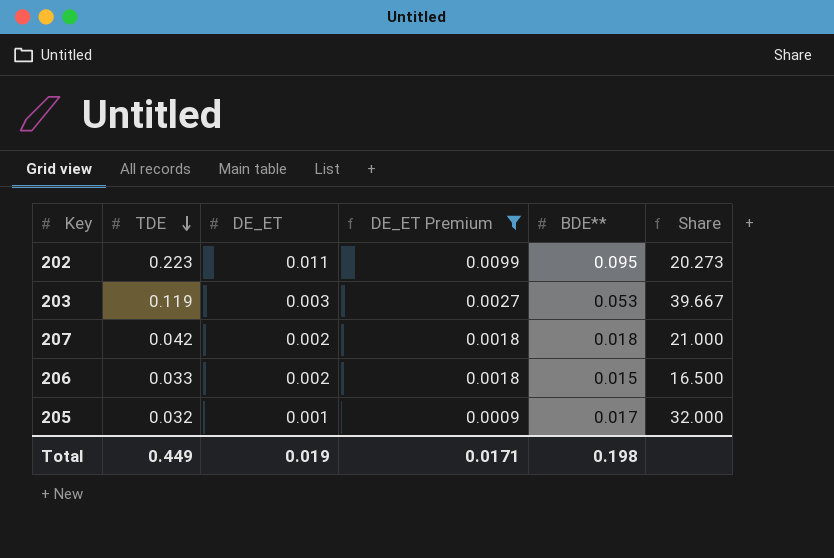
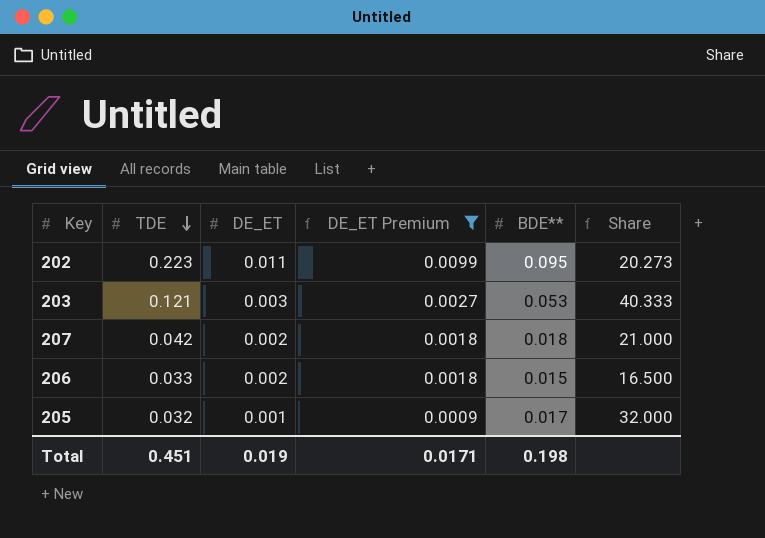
203 | TDE: 0.119 -> 0.121
203 | Share: 39.667 -> 40.333
Total | TDE: 0.449 -> 0.451

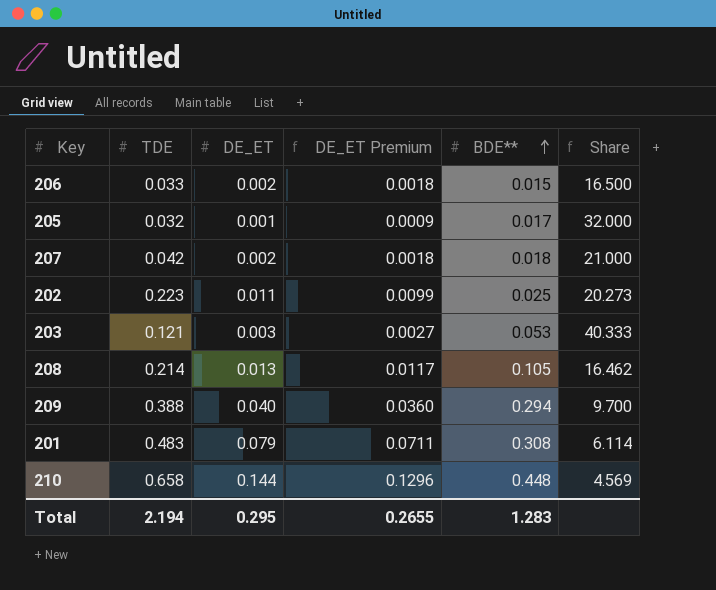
filter: DE_ET Premium <= 0.0099 -> none
row order: TDE descending -> BDE** ascending
202 | BDE**: 0.095 -> 0.025
Total | TDE: 0.451 -> 2.194
Total | DE_ET: 0.019 -> 0.295
Total | DE_ET Premium: 0.0171 -> 0.2655
Total | BDE**: 0.198 -> 1.283

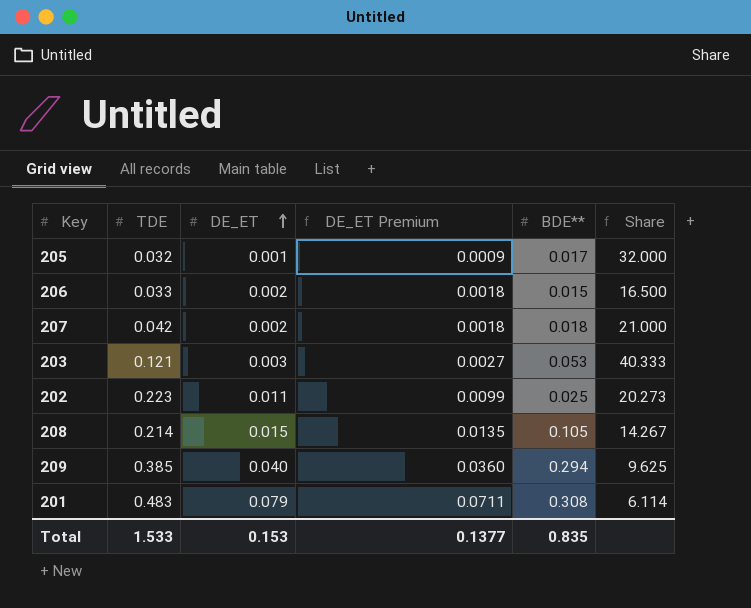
row order: BDE** ascending -> DE_ET ascending
row 210: 0.658 | 0.144 | 0.1296 | 0.448 | 4.569 -> none
208 | DE_ET: 0.013 -> 0.015
208 | DE_ET Premium: 0.0117 -> 0.0135
208 | Share: 16.462 -> 14.267
209 | TDE: 0.388 -> 0.385
209 | Share: 9.700 -> 9.625
Total | TDE: 2.194 -> 1.533
Total | DE_ET: 0.295 -> 0.153
Total | DE_ET Premium: 0.2655 -> 0.1377
Total | BDE**: 1.283 -> 0.835

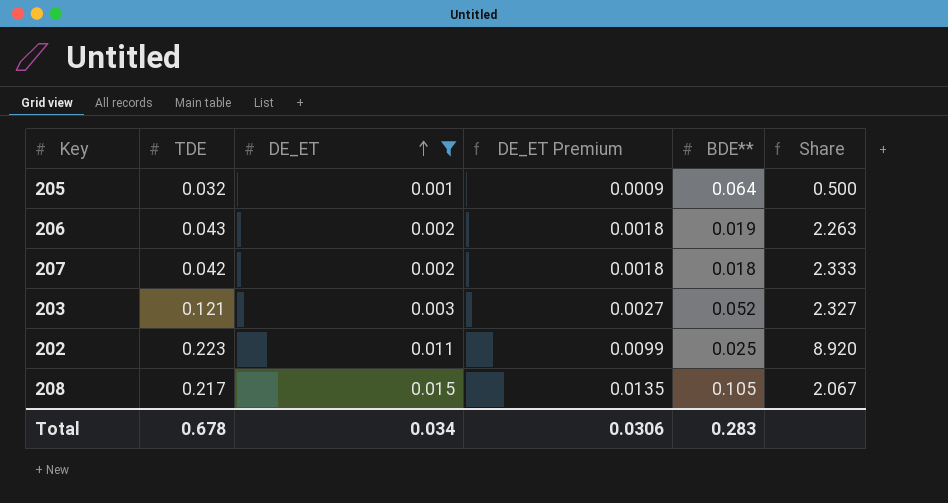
filter: none -> DE_ET <= 0.015
column Share | formula: [TDE] / [DE_ET] -> [TDE] / [BDE**]
205 | BDE**: 0.017 -> 0.064
206 | TDE: 0.033 -> 0.043
206 | BDE**: 0.015 -> 0.019
203 | BDE**: 0.053 -> 0.052
208 | TDE: 0.214 -> 0.217
Total | TDE: 1.533 -> 0.678
Total | DE_ET: 0.153 -> 0.034
Total | DE_ET Premium: 0.1377 -> 0.0306
Total | BDE**: 0.835 -> 0.283

